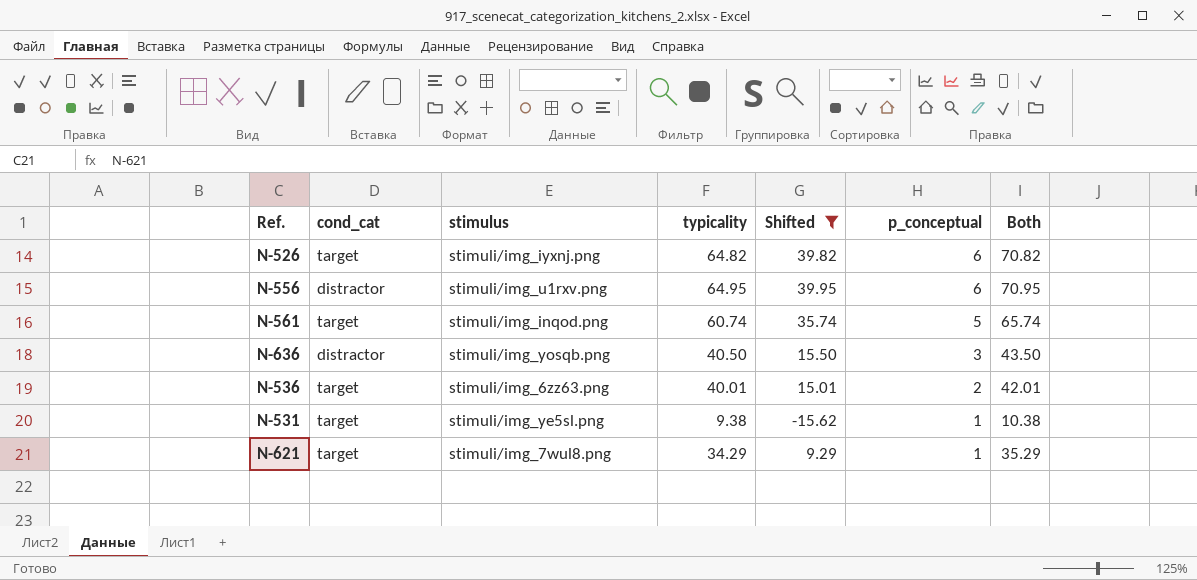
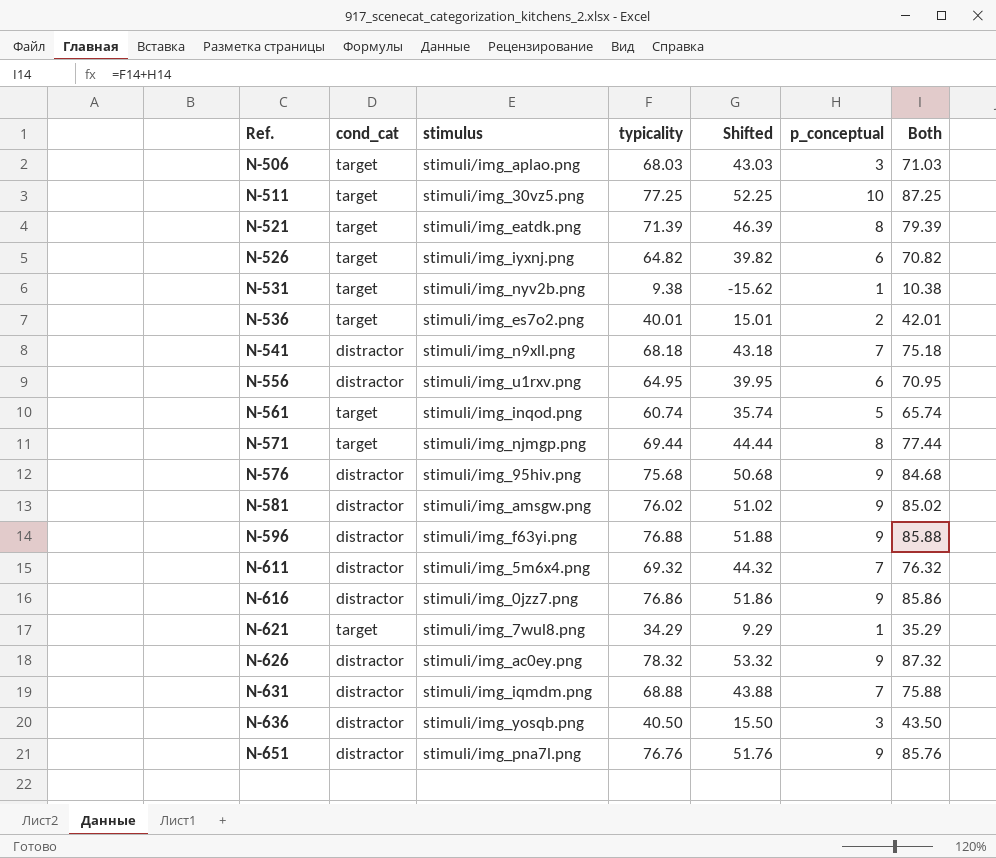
filter: Shifted <= 39.95 -> none
row order: p_conceptual descending -> Ref. ascending
N-531 | stimulus: stimuli/img_ye5sl.png -> stimuli/img_nyv2b.png
N-536 | stimulus: stimuli/img_6zz63.png -> stimuli/img_es7o2.png

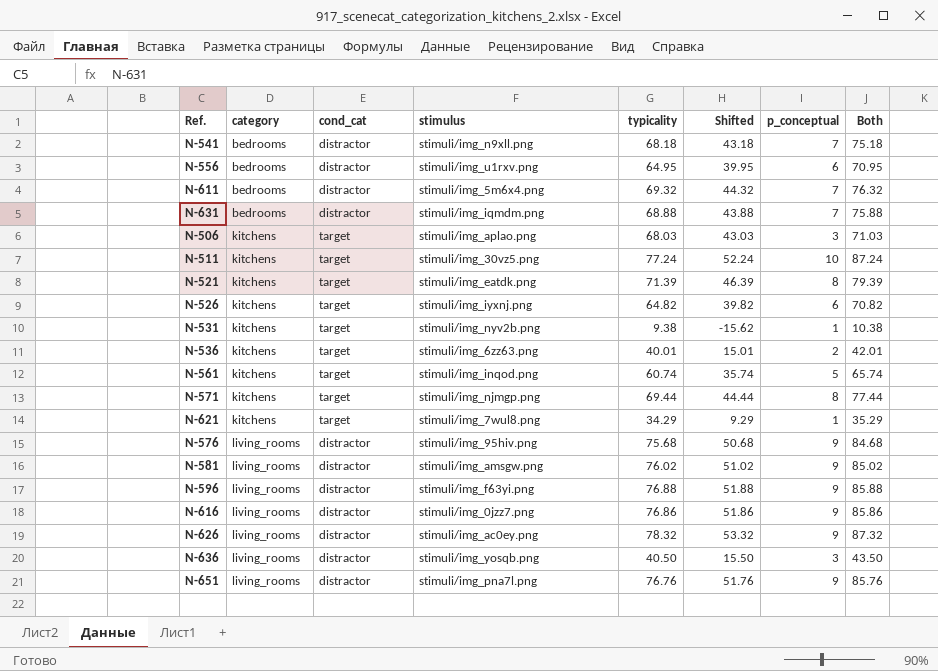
row order: Ref. ascending -> category ascending
column category | position: none -> 2
N-511 | typicality: 77.25 -> 77.24
N-511 | Shifted: 52.25 -> 52.24
N-511 | Both: 87.25 -> 87.24
N-536 | stimulus: stimuli/img_es7o2.png -> stimuli/img_6zz63.png

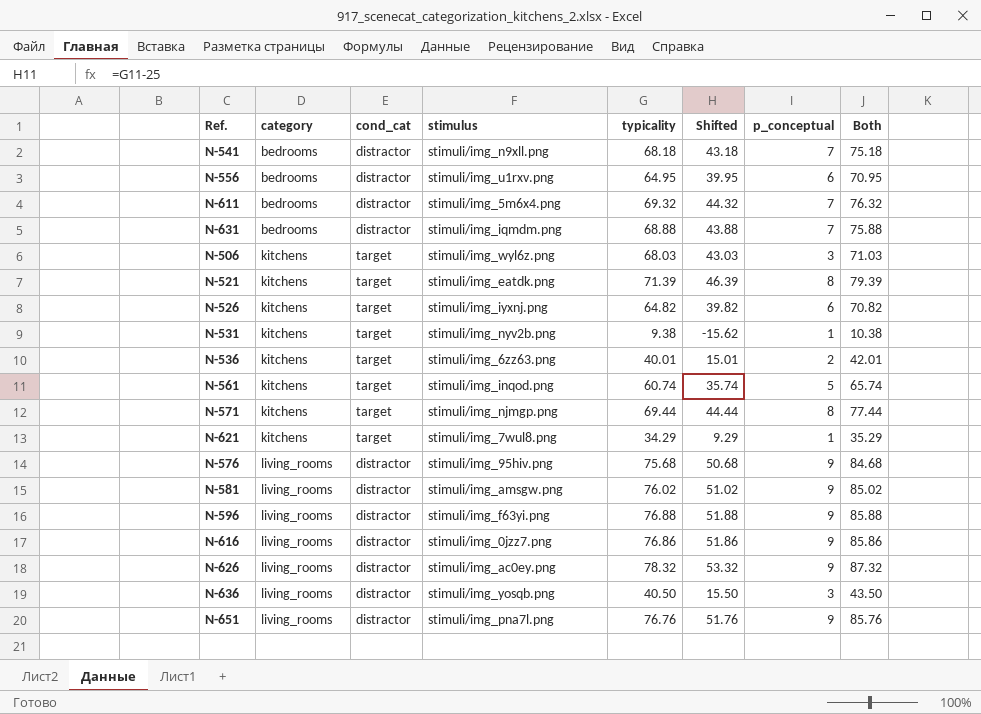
row N-511: kitchens | target | stimuli/img_30vz5.png | 77.24 | 52.24 | 10 | 87.24 -> none
N-506 | stimulus: stimuli/img_aplao.png -> stimuli/img_wyl6z.png

